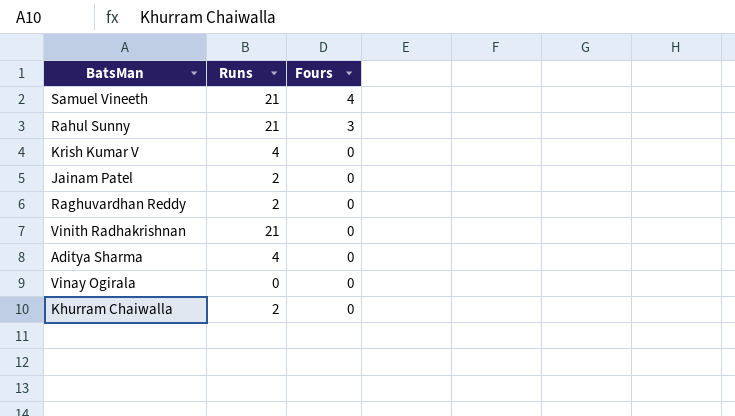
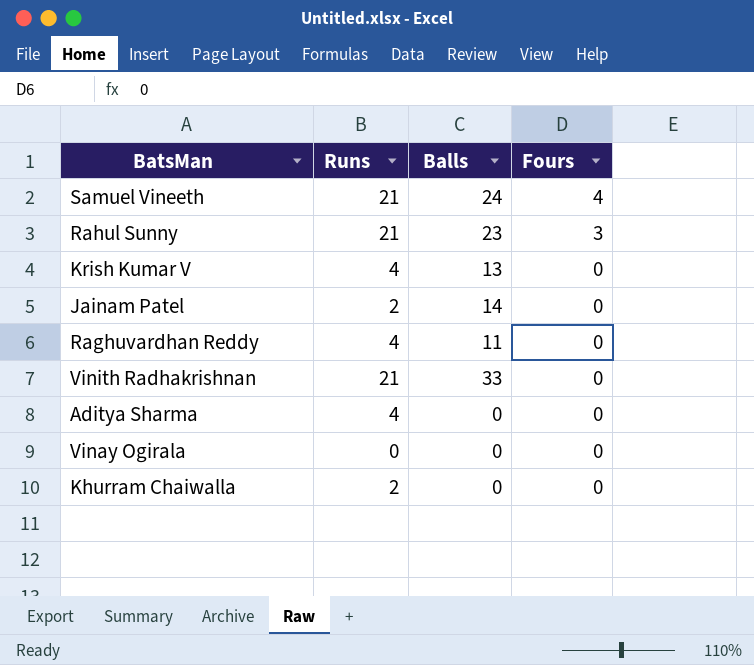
column Balls | position: none -> 3
Raghuvardhan Reddy | Runs: 2 -> 4

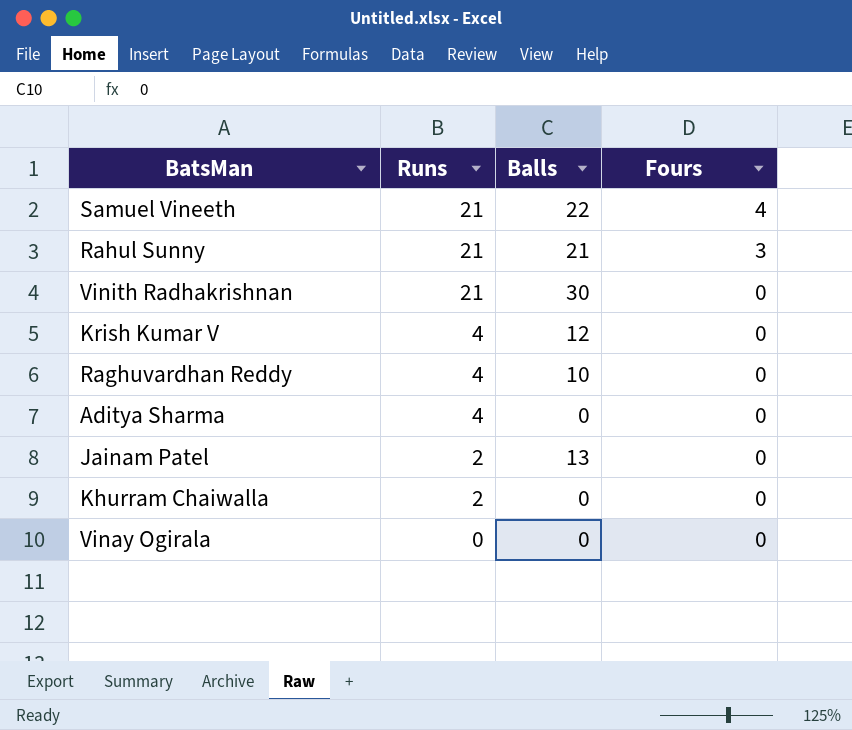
row order: Fours descending -> Runs descending
Samuel Vineeth | Balls: 24 -> 22
Rahul Sunny | Balls: 23 -> 21
Vinith Radhakrishnan | Balls: 33 -> 30
Krish Kumar V | Balls: 13 -> 12
Raghuvardhan Reddy | Balls: 11 -> 10
Jainam Patel | Balls: 14 -> 13

